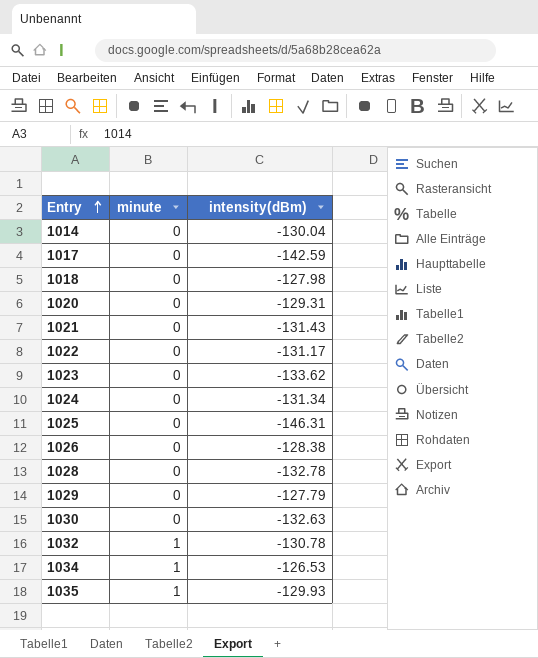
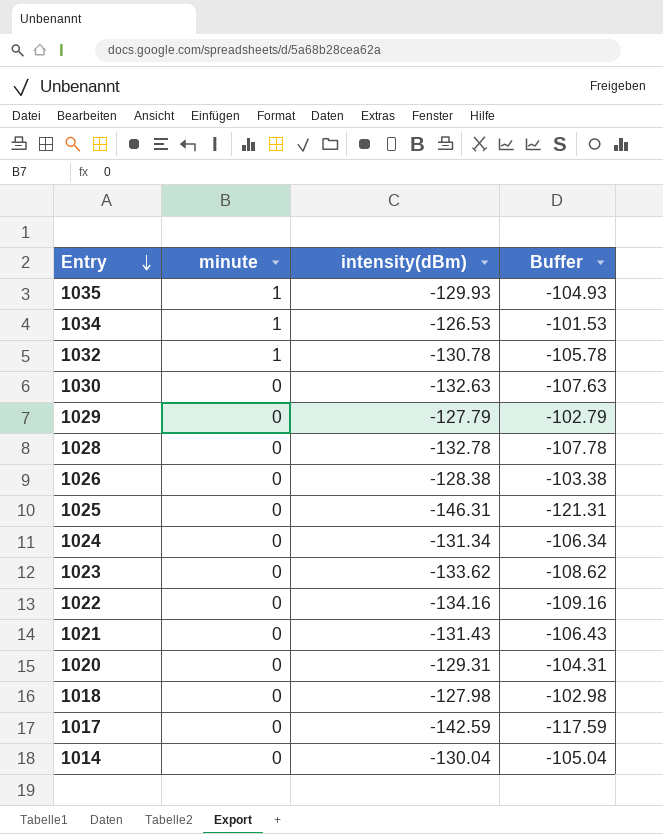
row order: Entry ascending -> Entry descending
column Buffer | formula: none -> [intensity(dBm)] + 25
1022 | intensity(dBm): -131.17 -> -134.16

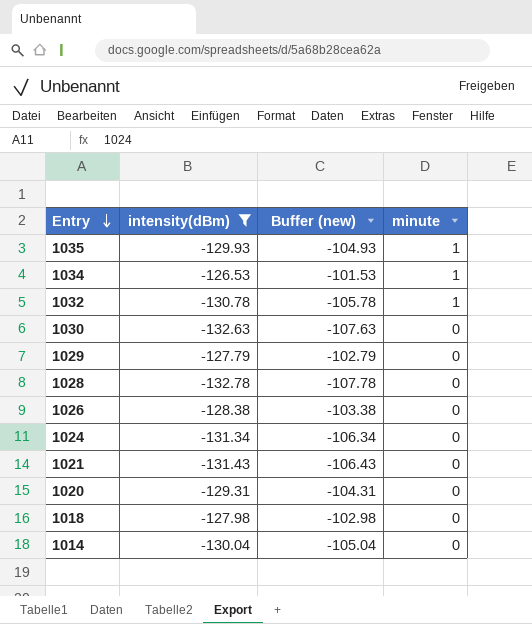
filter: none -> intensity(dBm) >= -132.78
column name: Buffer -> Buffer (new)
column minute | position: 2 -> 4

